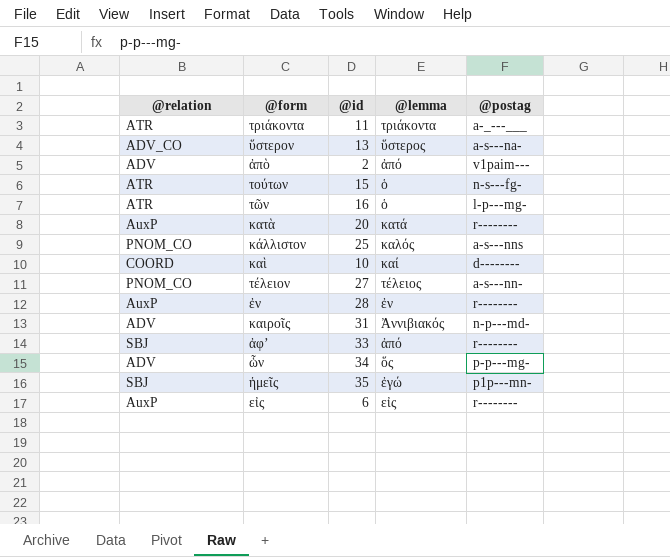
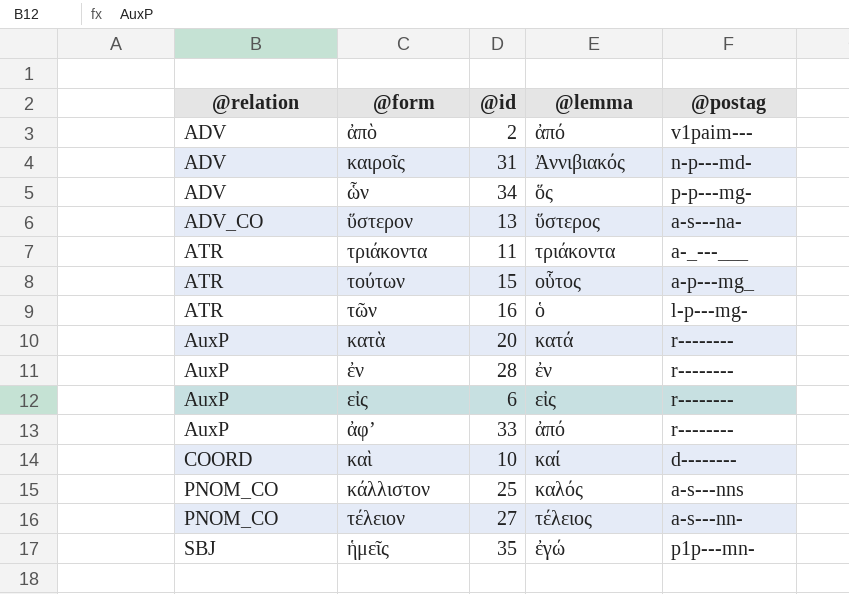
row order: none -> @relation ascending
τούτων | @lemma: ὁ -> οὗτος
τούτων | @postag: n-s---fg- -> a-p---mg_
ἀφʼ | @relation: SBJ -> AuxP

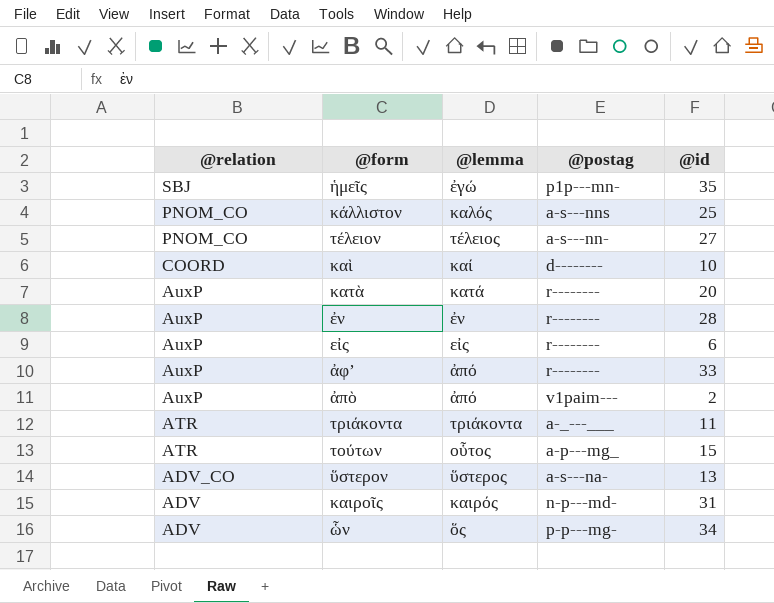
row order: @relation ascending -> @relation descending
column @id | position: 3 -> 5
row τῶν: ATR | 16 | ὁ | l-p---mg- -> none
ἀπὸ | @relation: ADV -> AuxP
καιροῖς | @lemma: Ἀννιβιακός -> καιρός

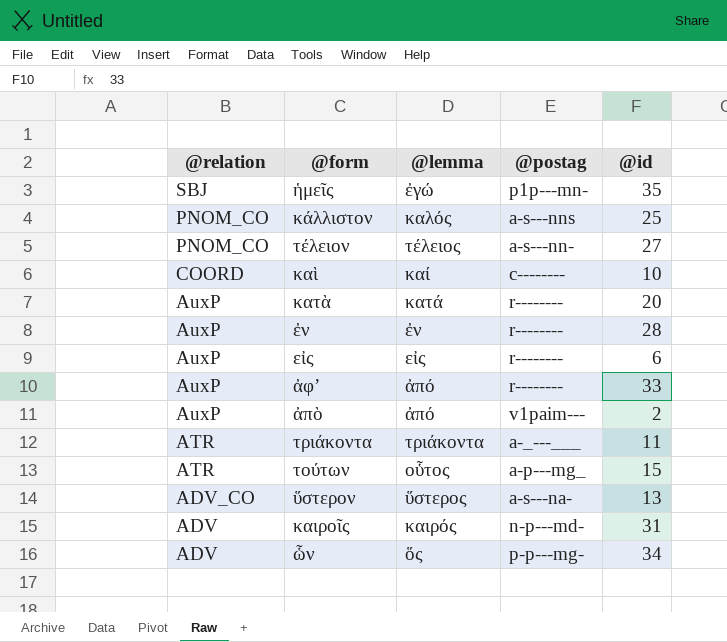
καὶ | @postag: d-------- -> c--------

